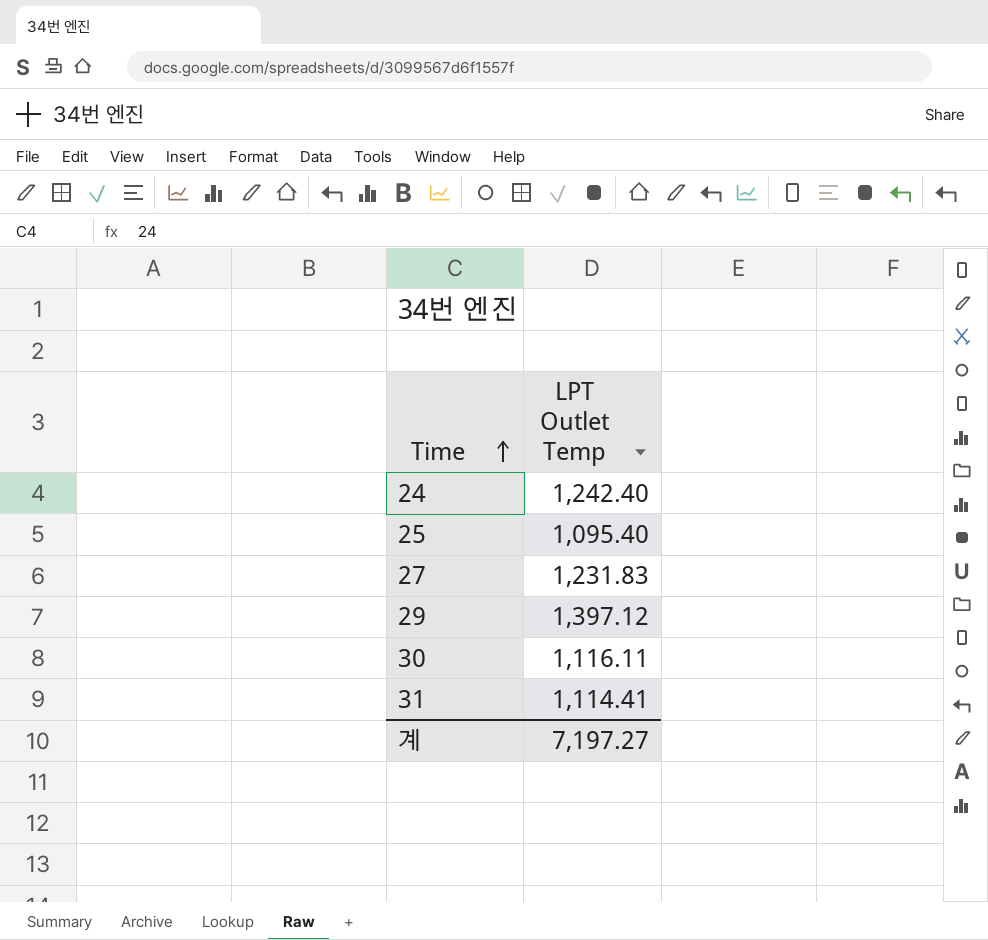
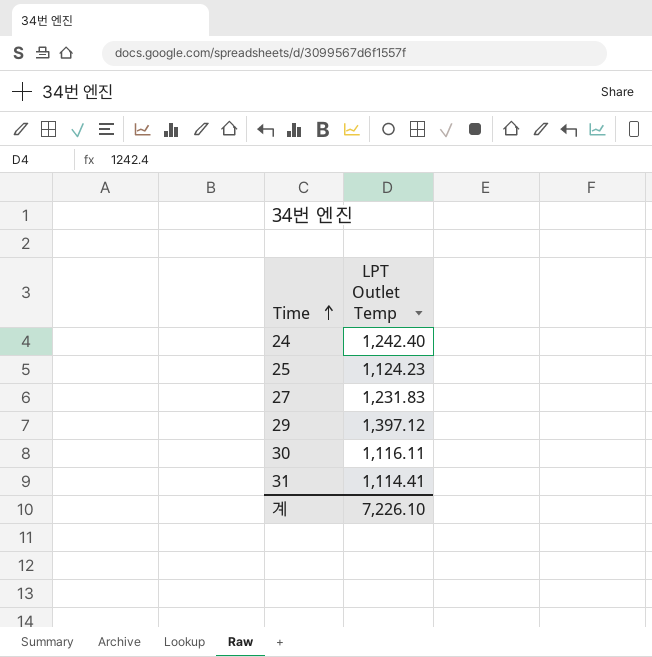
25 | LPT Outlet Temp: 1,095.40 -> 1,124.23
계 | LPT Outlet Temp: 7,197.27 -> 7,226.10

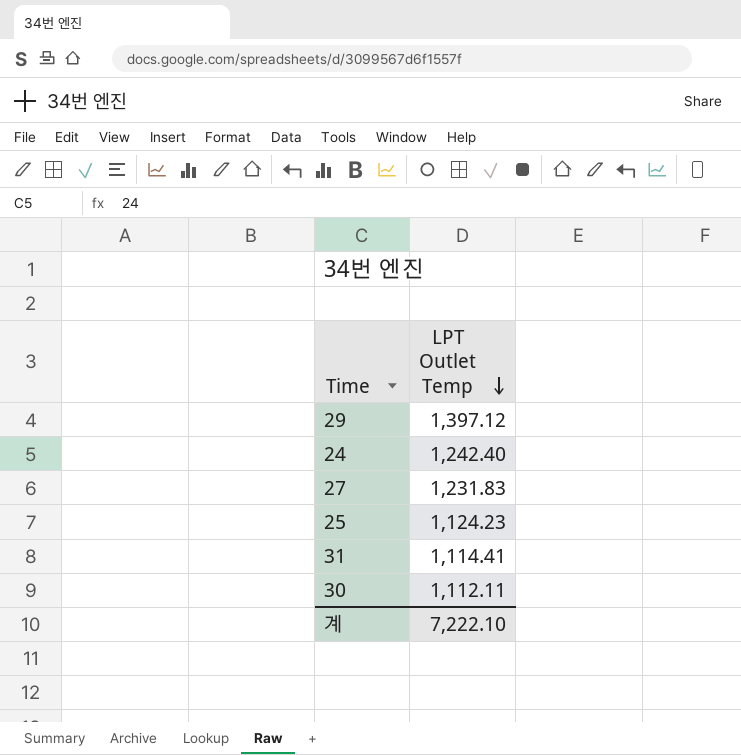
row order: Time ascending -> LPT Outlet Temp descending
30 | LPT Outlet Temp: 1,116.11 -> 1,112.11
계 | LPT Outlet Temp: 7,226.10 -> 7,222.10

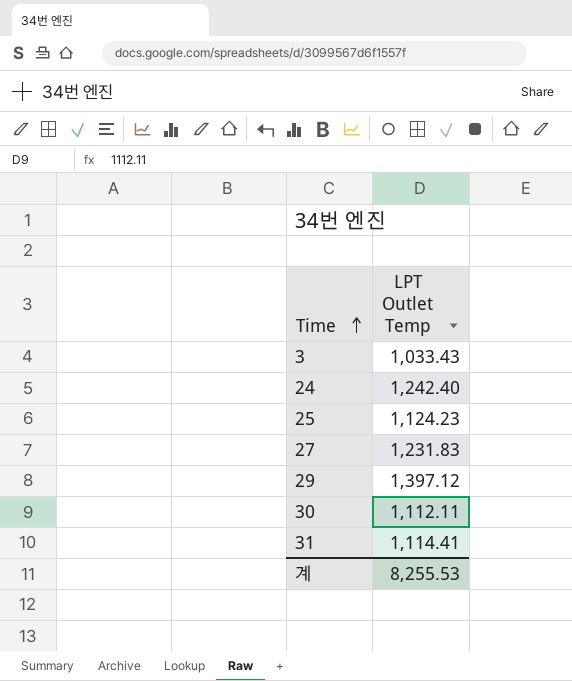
row order: LPT Outlet Temp descending -> Time ascending
row 3: none -> 1,033.43
계 | LPT Outlet Temp: 7,222.10 -> 8,255.53

